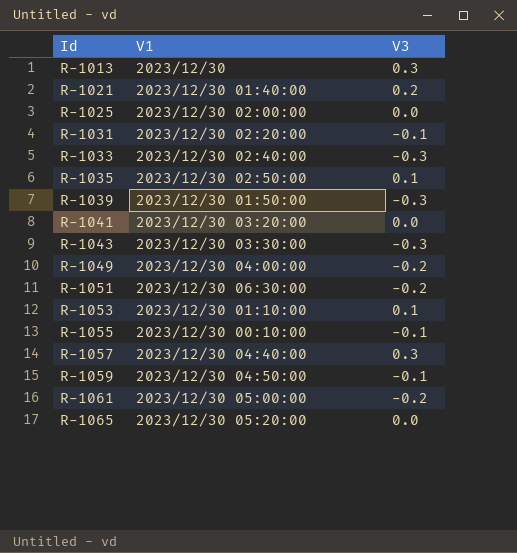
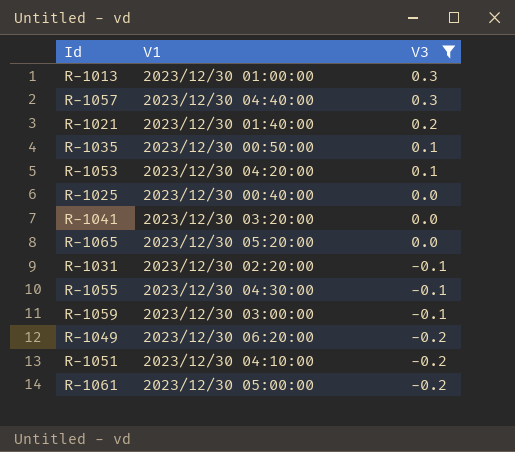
filter: none -> V3 != -0.3
row order: Id ascending -> V3 descending
R-1013 | V1: 2023/12/30 -> 2023/12/30 01:00:00
R-1035 | V1: 2023/12/30 02:50:00 -> 2023/12/30 00:50:00
R-1053 | V1: 2023/12/30 01:10:00 -> 2023/12/30 04:20:00
R-1025 | V1: 2023/12/30 02:00:00 -> 2023/12/30 00:40:00
R-1055 | V1: 2023/12/30 00:10:00 -> 2023/12/30 04:30:00
R-1059 | V1: 2023/12/30 04:50:00 -> 2023/12/30 03:00:00
R-1049 | V1: 2023/12/30 04:00:00 -> 2023/12/30 06:20:00
R-1051 | V1: 2023/12/30 06:30:00 -> 2023/12/30 04:10:00

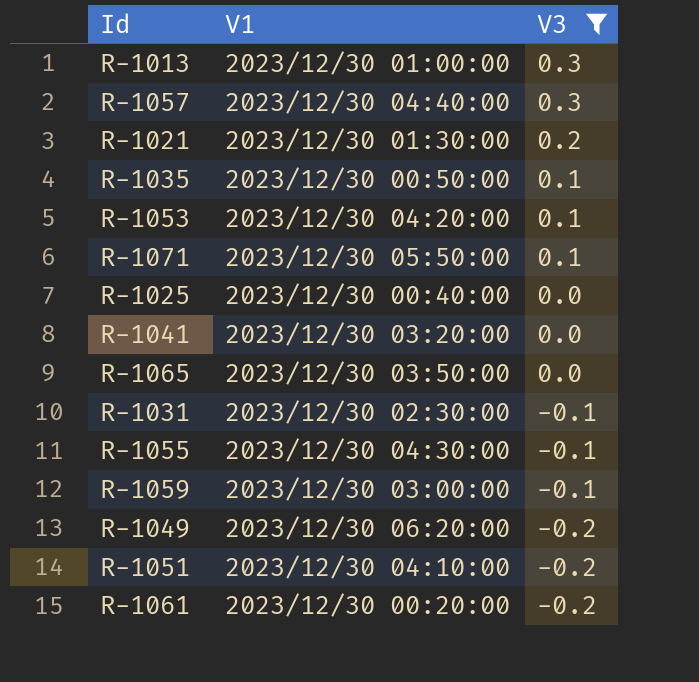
R-1021 | V1: 2023/12/30 01:40:00 -> 2023/12/30 01:30:00
row R-1071: none -> 2023/12/30 05:50:00 | 0.1
R-1065 | V1: 2023/12/30 05:20:00 -> 2023/12/30 03:50:00
R-1031 | V1: 2023/12/30 02:20:00 -> 2023/12/30 02:30:00
R-1061 | V1: 2023/12/30 05:00:00 -> 2023/12/30 00:20:00

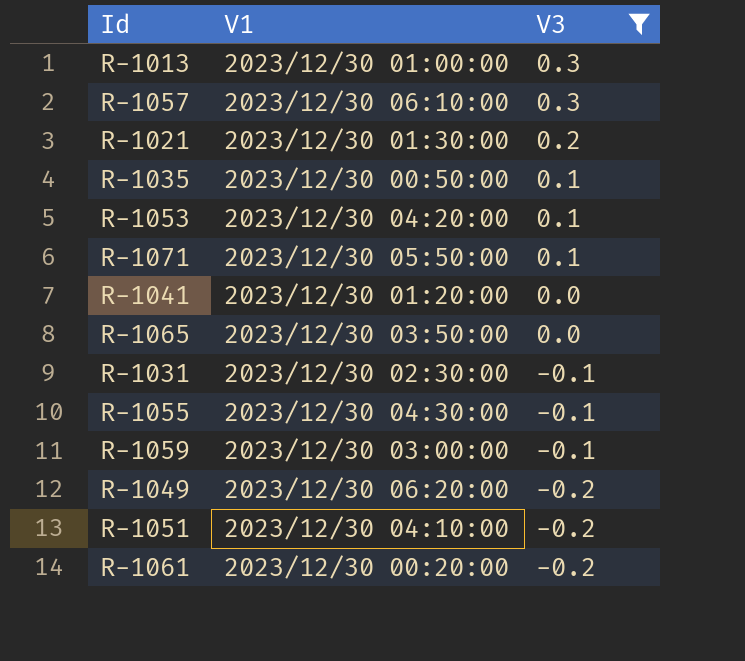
row R-1025: 2023/12/30 00:40:00 | 0.0 -> none
R-1057 | V1: 2023/12/30 04:40:00 -> 2023/12/30 06:10:00
R-1041 | V1: 2023/12/30 03:20:00 -> 2023/12/30 01:20:00

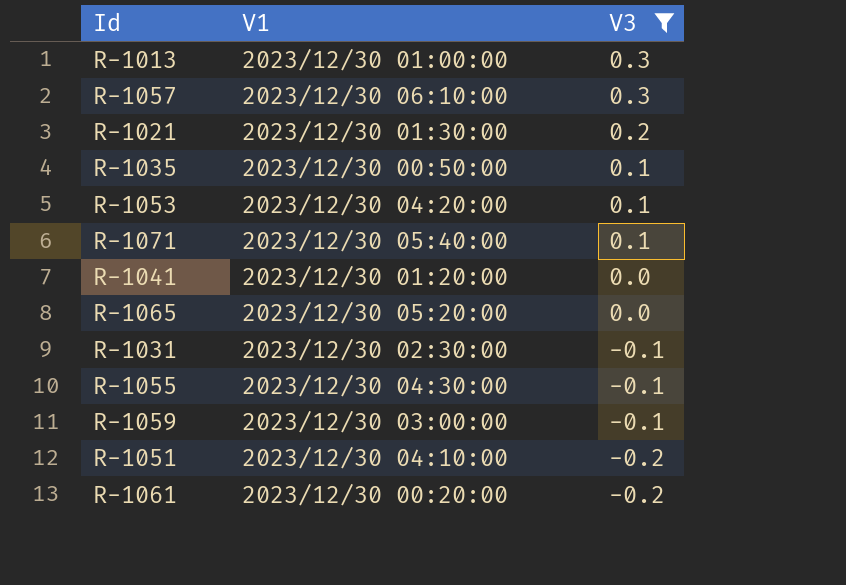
row R-1049: 2023/12/30 06:20:00 | -0.2 -> none
R-1071 | V1: 2023/12/30 05:50:00 -> 2023/12/30 05:40:00
R-1065 | V1: 2023/12/30 03:50:00 -> 2023/12/30 05:20:00

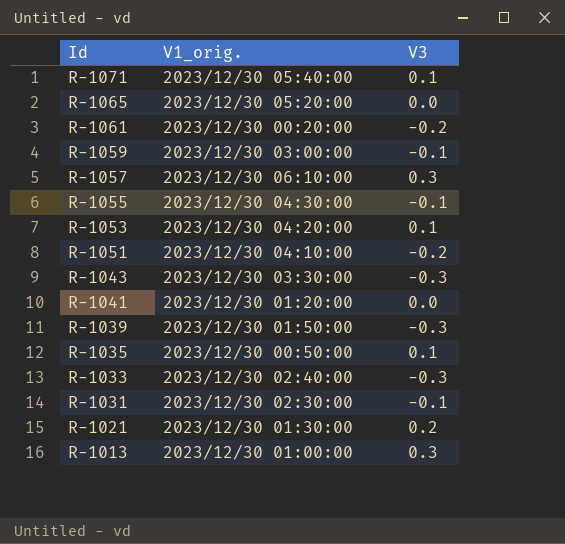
filter: V3 != -0.3 -> none
row order: V3 descending -> Id descending
column name: V1 -> V1_orig.

